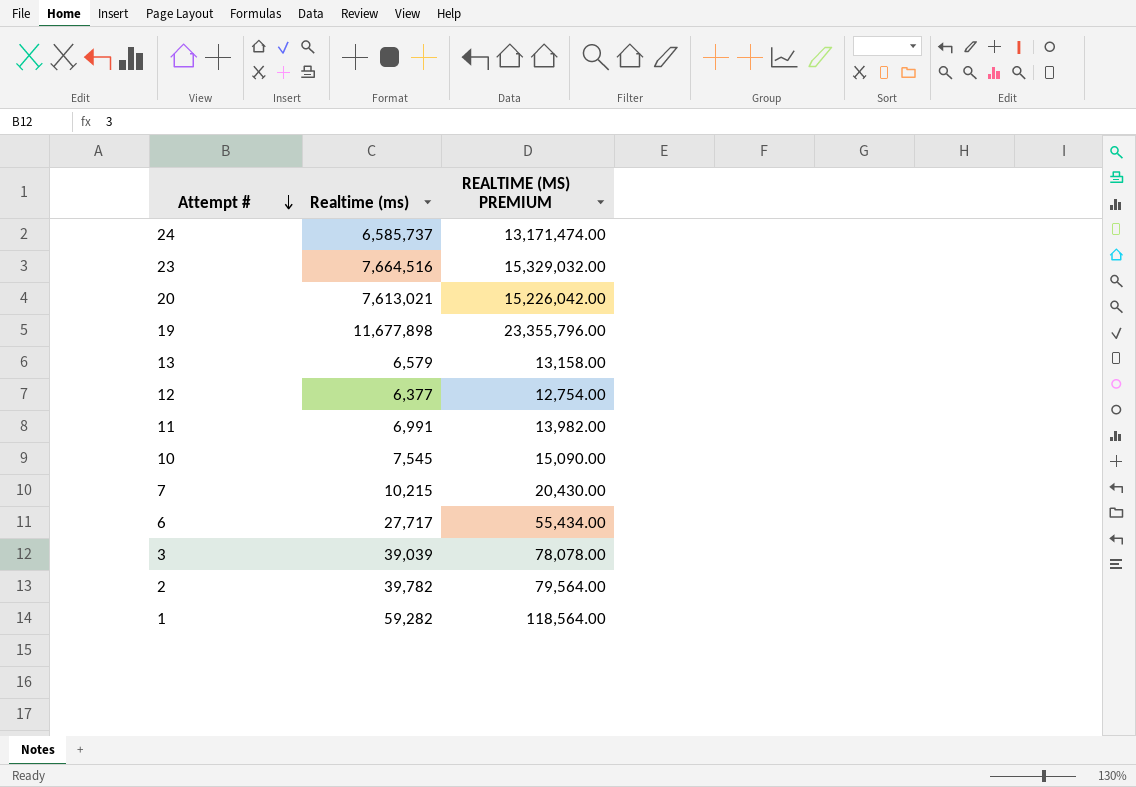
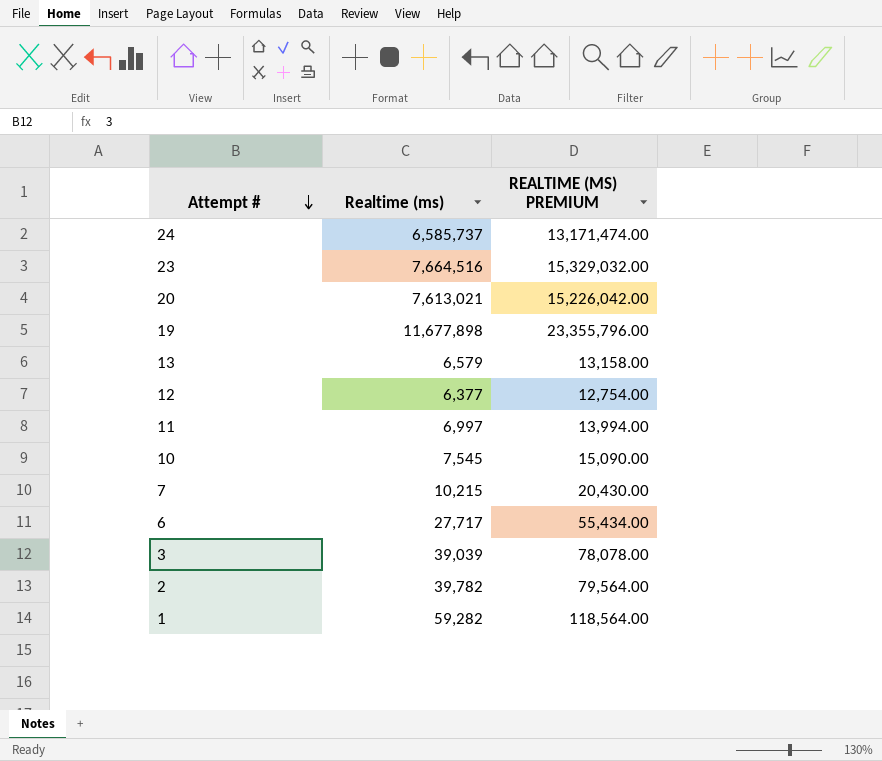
11 | Realtime (ms): 6,991 -> 6,997
11 | REALTIME (MS) PREMIUM: 13,982.00 -> 13,994.00

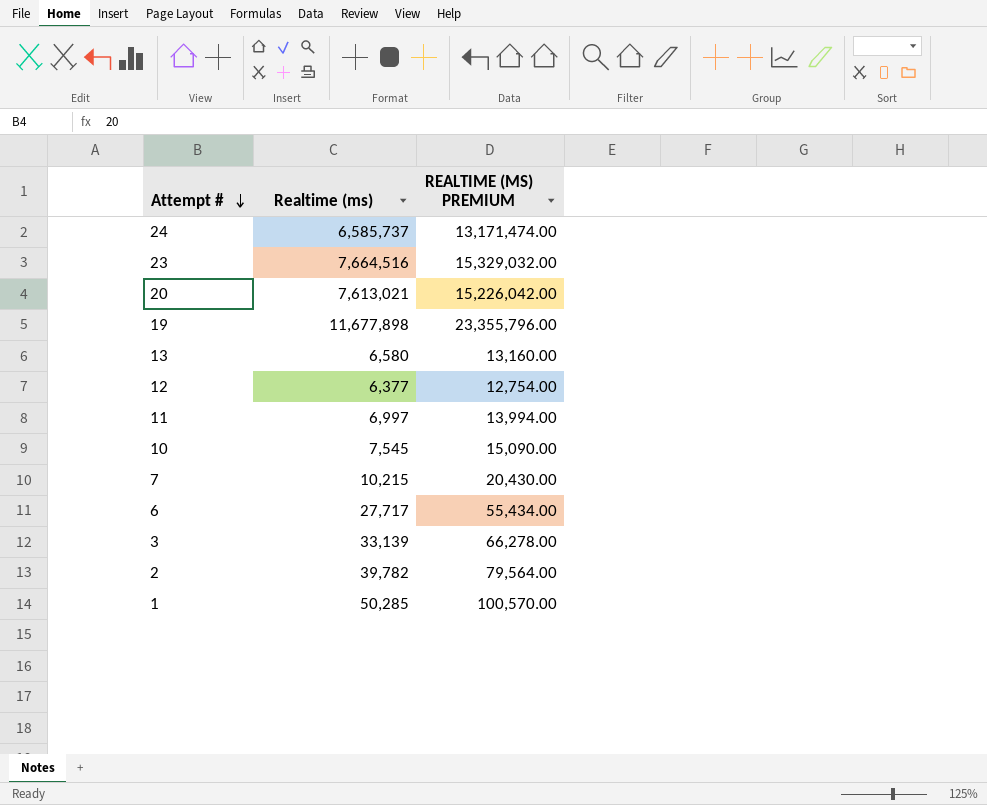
13 | Realtime (ms): 6,579 -> 6,580
13 | REALTIME (MS) PREMIUM: 13,158.00 -> 13,160.00
3 | Realtime (ms): 39,039 -> 33,139
3 | REALTIME (MS) PREMIUM: 78,078.00 -> 66,278.00
1 | Realtime (ms): 59,282 -> 50,285
1 | REALTIME (MS) PREMIUM: 118,564.00 -> 100,570.00

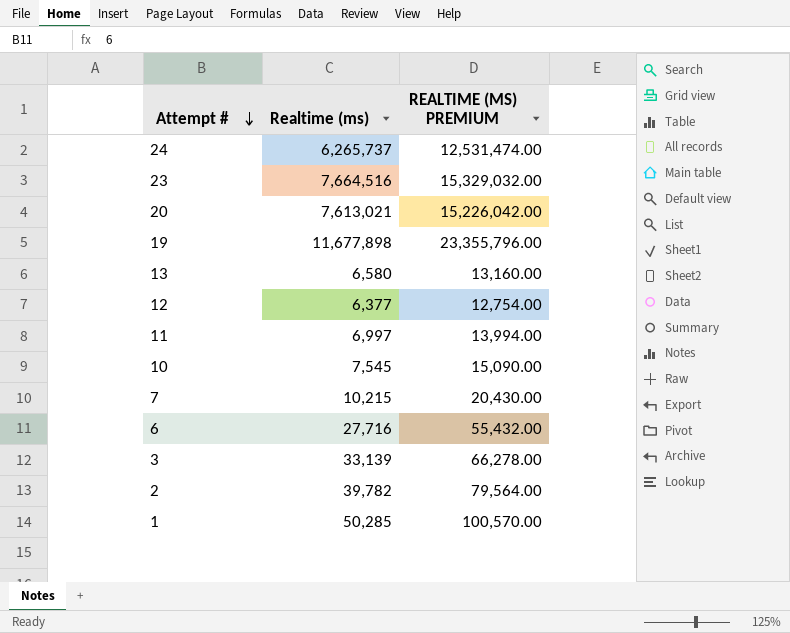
24 | Realtime (ms): 6,585,737 -> 6,265,737
24 | REALTIME (MS) PREMIUM: 13,171,474.00 -> 12,531,474.00
6 | Realtime (ms): 27,717 -> 27,716
6 | REALTIME (MS) PREMIUM: 55,434.00 -> 55,432.00

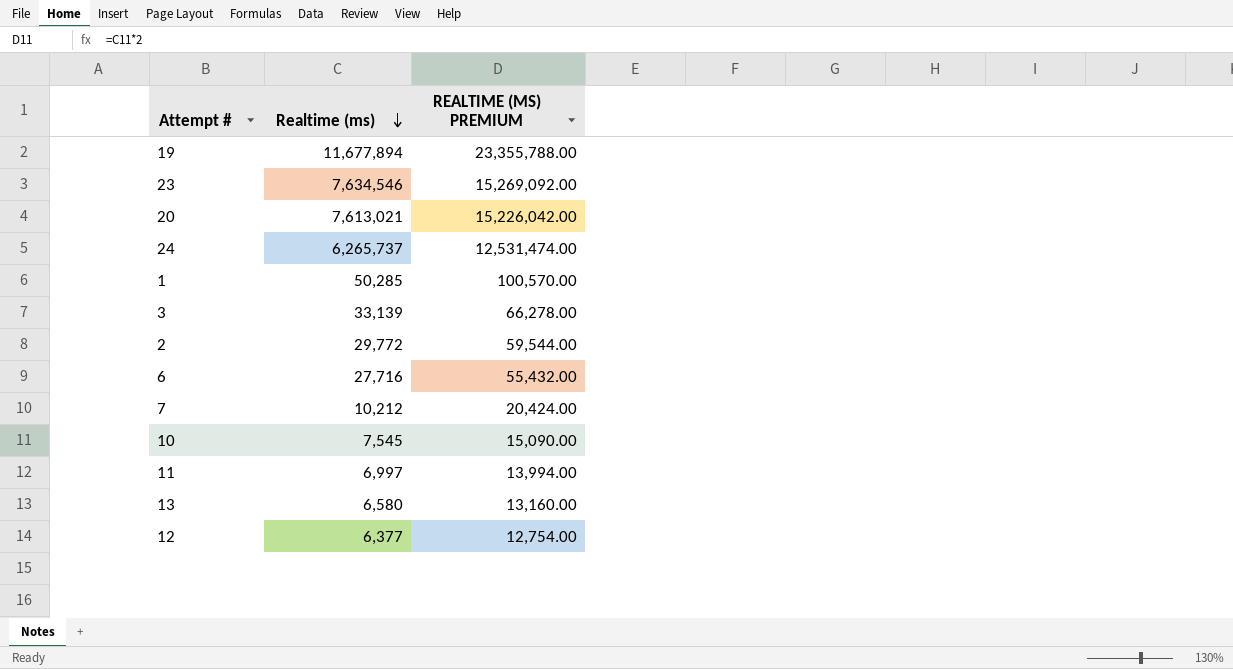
row order: Attempt # descending -> Realtime (ms) descending
19 | Realtime (ms): 11,677,898 -> 11,677,894
19 | REALTIME (MS) PREMIUM: 23,355,796.00 -> 23,355,788.00
23 | Realtime (ms): 7,664,516 -> 7,634,546
23 | REALTIME (MS) PREMIUM: 15,329,032.00 -> 15,269,092.00
2 | Realtime (ms): 39,782 -> 29,772
2 | REALTIME (MS) PREMIUM: 79,564.00 -> 59,544.00
7 | Realtime (ms): 10,215 -> 10,212
7 | REALTIME (MS) PREMIUM: 20,430.00 -> 20,424.00

